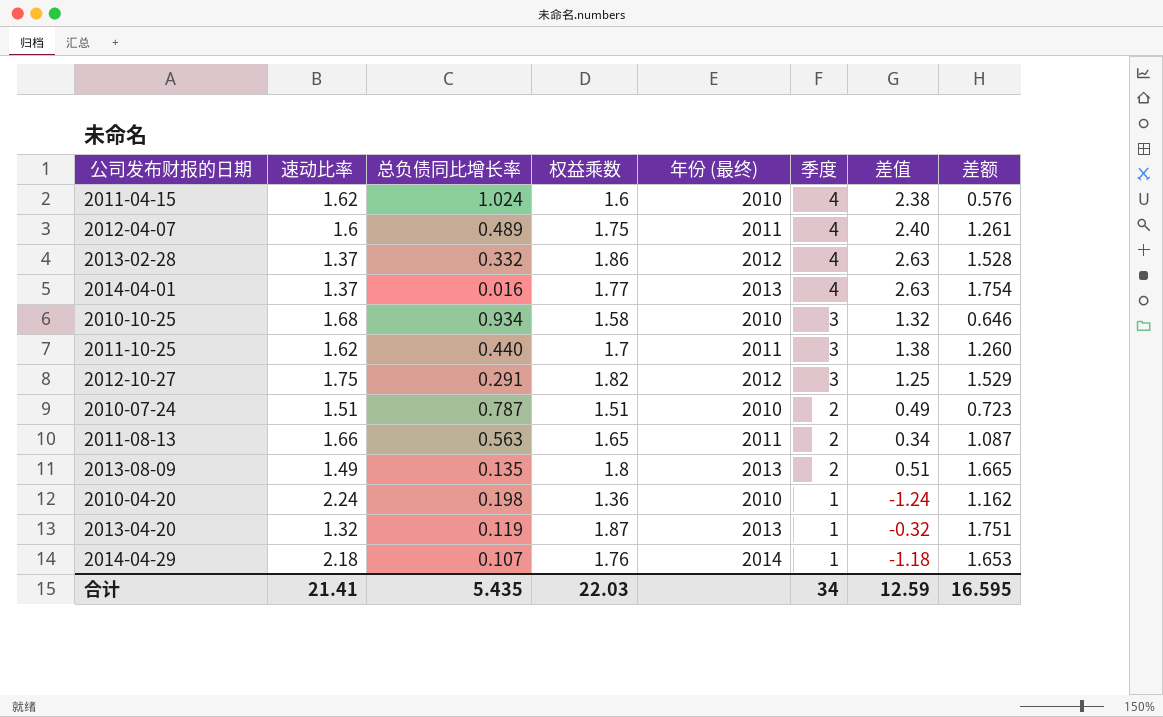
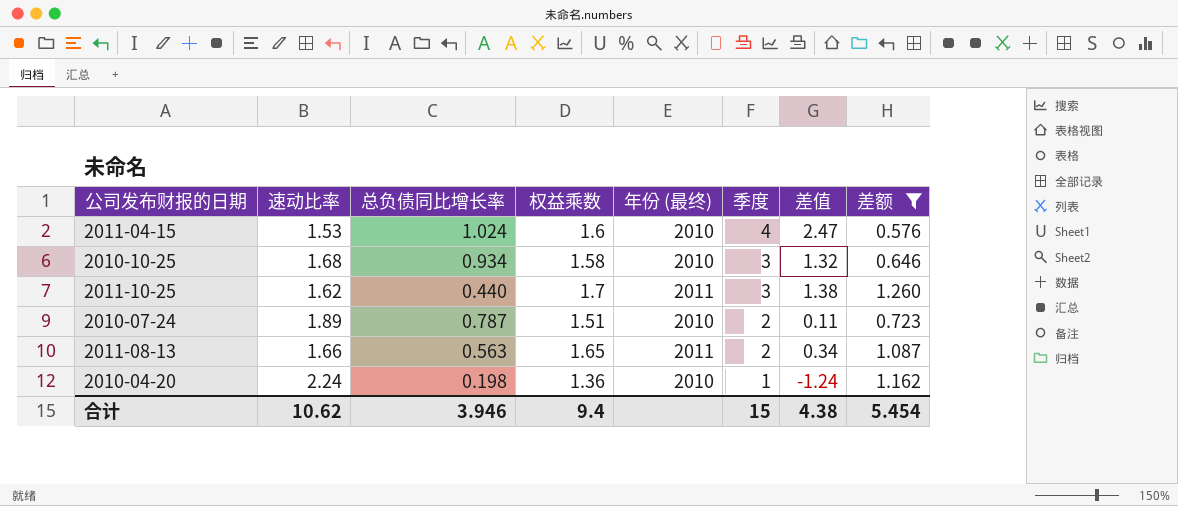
filter: none -> 差额 <= 1.260
2011-04-15 | 速动比率: 1.62 -> 1.53
2011-04-15 | 差值: 2.38 -> 2.47
2010-07-24 | 速动比率: 1.51 -> 1.89
2010-07-24 | 差值: 0.49 -> 0.11
合计 | 速动比率: 21.41 -> 10.62
合计 | 总负债同比增长率: 5.435 -> 3.946
合计 | 权益乘数: 22.03 -> 9.4
合计 | 季度: 34 -> 15
合计 | 差值: 12.59 -> 4.38
合计 | 差额: 16.595 -> 5.454

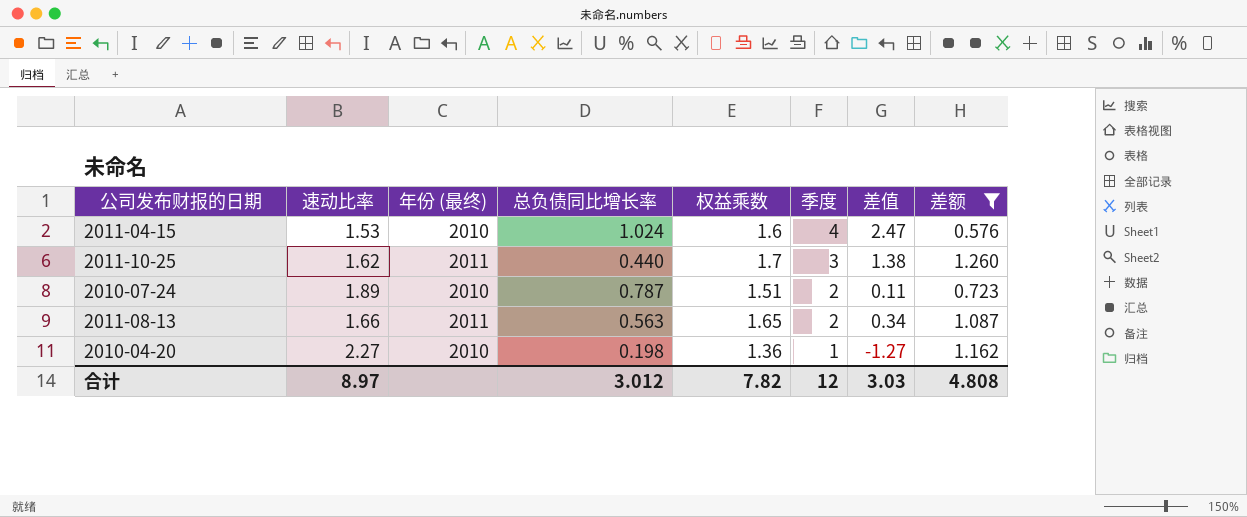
column 年份 (最终) | position: 5 -> 3
row 2010-10-25: 1.68 | 0.934 | 1.58 | 2010 | 3 | 1.32 | 0.646 -> none
2010-04-20 | 速动比率: 2.24 -> 2.27
2010-04-20 | 差值: -1.24 -> -1.27
合计 | 速动比率: 10.62 -> 8.97
合计 | 总负债同比增长率: 3.946 -> 3.012
合计 | 权益乘数: 9.4 -> 7.82
合计 | 季度: 15 -> 12
合计 | 差值: 4.38 -> 3.03
合计 | 差额: 5.454 -> 4.808

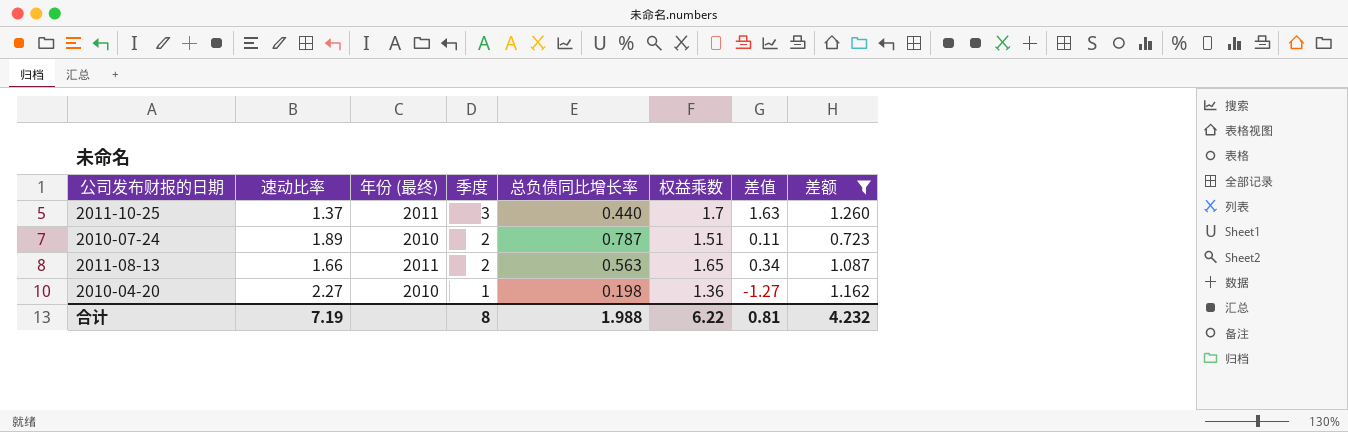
column 季度 | position: 6 -> 4
row 2011-04-15: 1.53 | 2010 | 1.024 | 1.6 | 4 | 2.47 | 0.576 -> none
2011-10-25 | 速动比率: 1.62 -> 1.37
2011-10-25 | 差值: 1.38 -> 1.63
合计 | 速动比率: 8.97 -> 7.19
合计 | 季度: 12 -> 8
合计 | 总负债同比增长率: 3.012 -> 1.988
合计 | 权益乘数: 7.82 -> 6.22
合计 | 差值: 3.03 -> 0.81
合计 | 差额: 4.808 -> 4.232

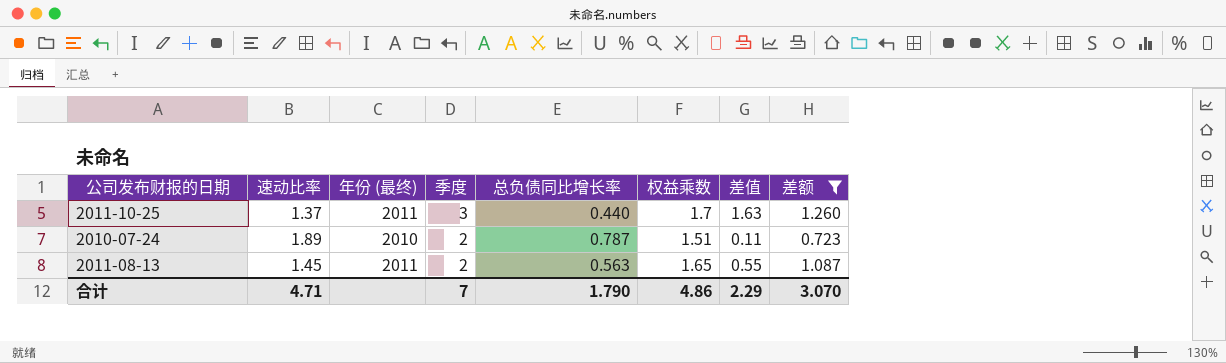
row 2010-04-20: 2.27 | 2010 | 1 | 0.198 | 1.36 | -1.27 | 1.162 -> none
2011-08-13 | 速动比率: 1.66 -> 1.45
2011-08-13 | 差值: 0.34 -> 0.55
合计 | 速动比率: 7.19 -> 4.71
合计 | 季度: 8 -> 7
合计 | 总负债同比增长率: 1.988 -> 1.790
合计 | 权益乘数: 6.22 -> 4.86
合计 | 差值: 0.81 -> 2.29
合计 | 差额: 4.232 -> 3.070

